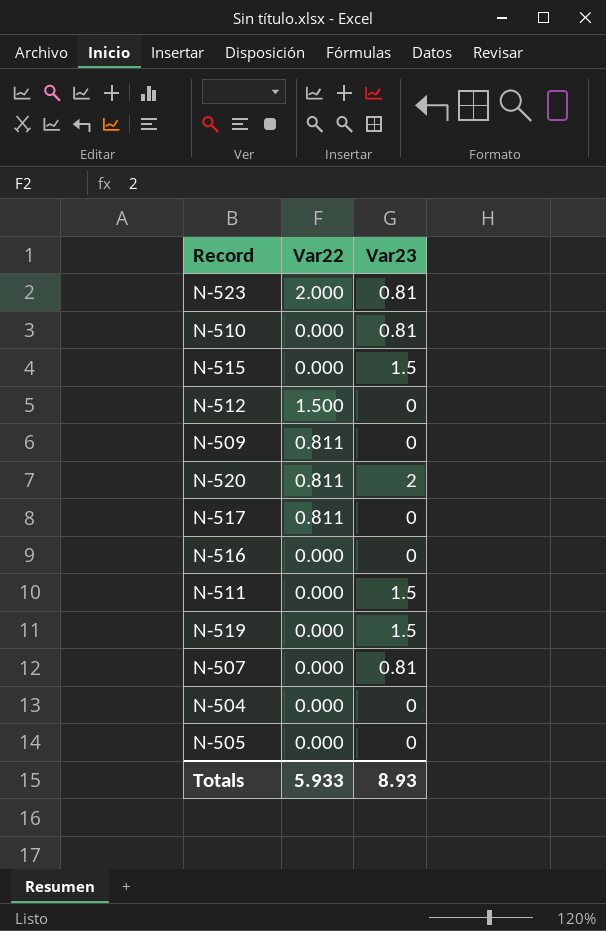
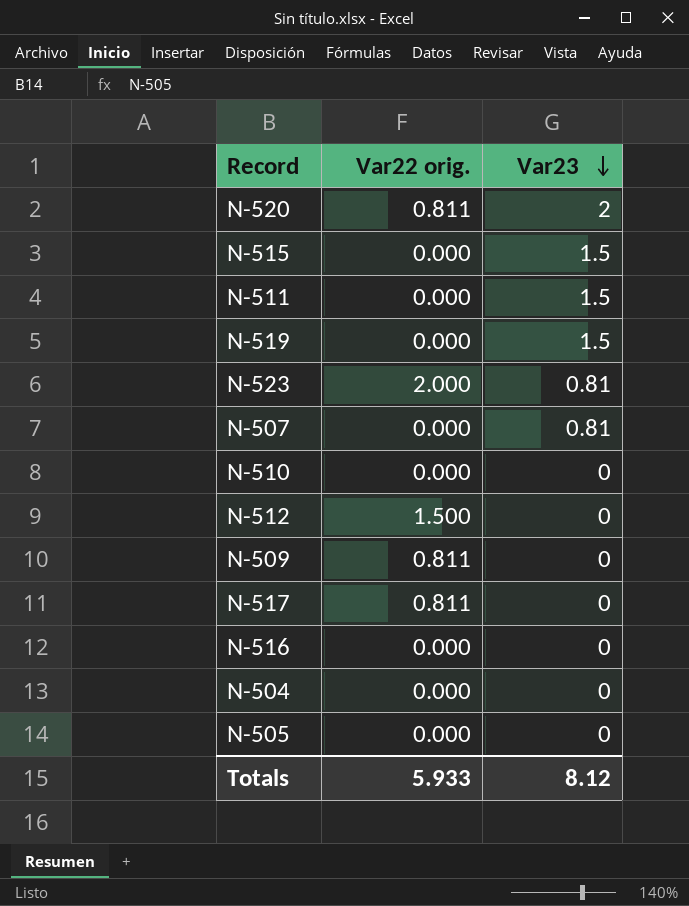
row order: none -> Var23 descending
column name: Var22 -> Var22 orig.
N-510 | Var23: 0.81 -> 0
Totals | Var23: 8.93 -> 8.12

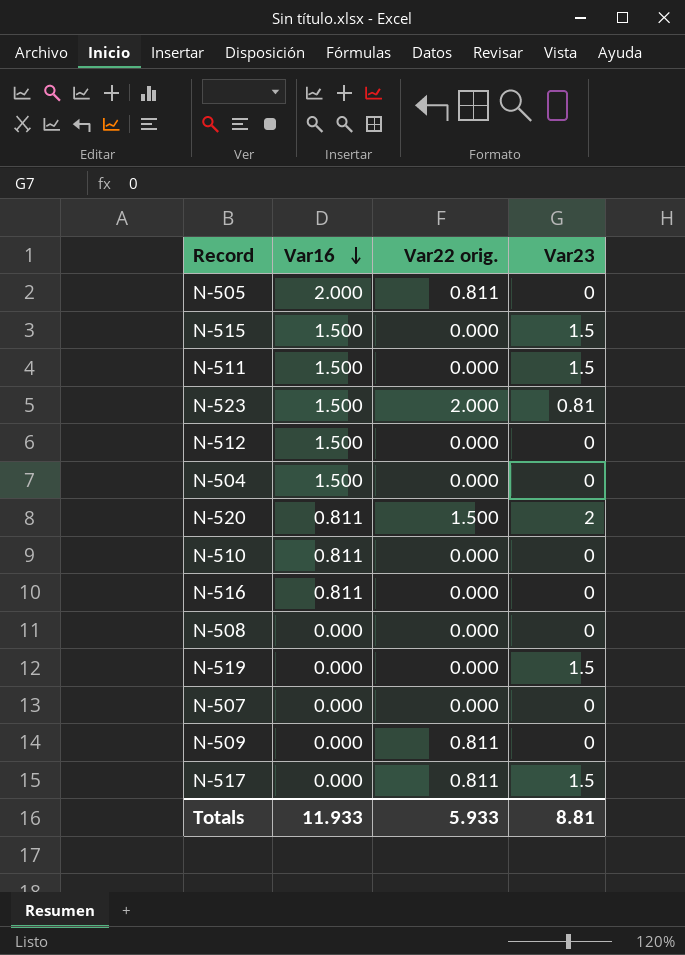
row order: Var23 descending -> Var16 descending
column Var16 | position: none -> 2
N-505 | Var22 orig.: 0.000 -> 0.811
N-512 | Var22 orig.: 1.500 -> 0.000
N-520 | Var22 orig.: 0.811 -> 1.500
row N-508: none -> 0.000 | 0.000 | 0
N-507 | Var23: 0.81 -> 0
N-517 | Var23: 0 -> 1.5
Totals | Var23: 8.12 -> 8.81

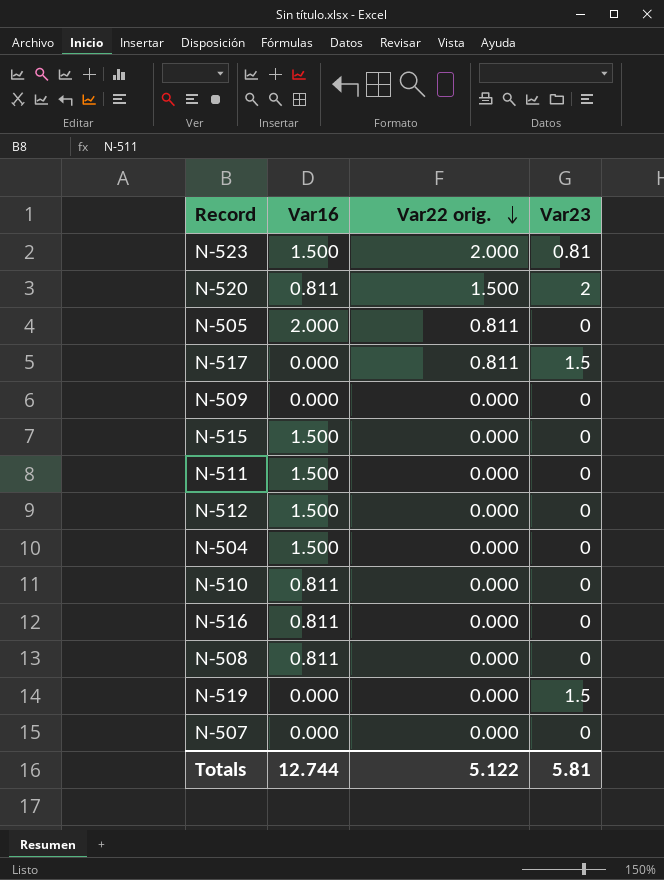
row order: Var16 descending -> Var22 orig. descending
N-509 | Var22 orig.: 0.811 -> 0.000
N-515 | Var23: 1.5 -> 0
N-511 | Var23: 1.5 -> 0
N-508 | Var16: 0.000 -> 0.811
Totals | Var16: 11.933 -> 12.744
Totals | Var22 orig.: 5.933 -> 5.122
Totals | Var23: 8.81 -> 5.81

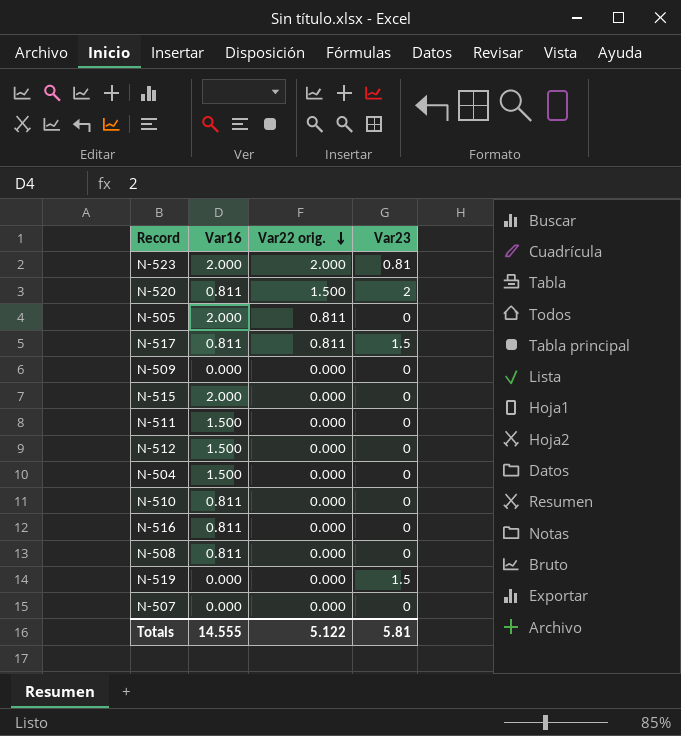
N-523 | Var16: 1.500 -> 2.000
N-517 | Var16: 0.000 -> 0.811
N-515 | Var16: 1.500 -> 2.000
Totals | Var16: 12.744 -> 14.555

